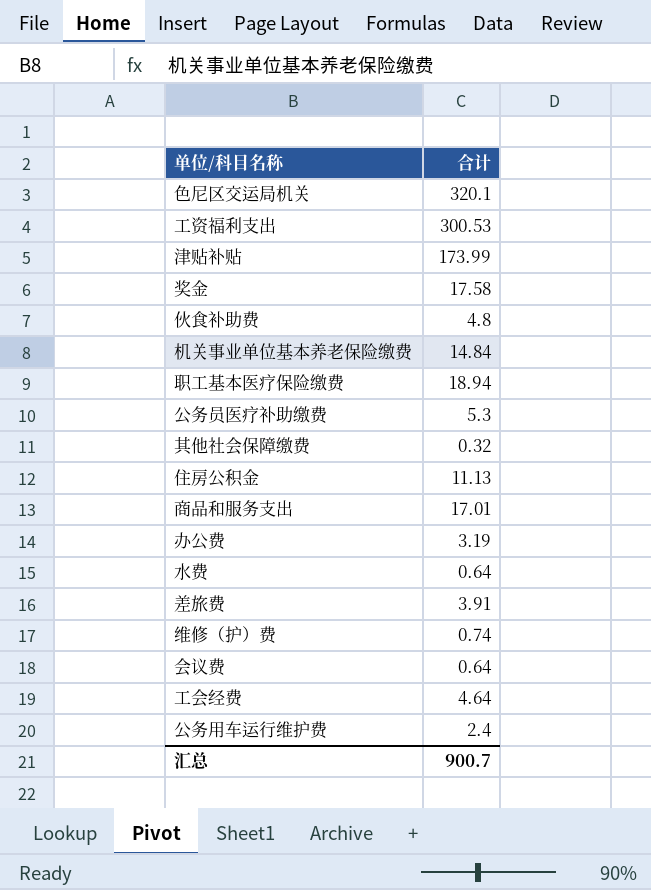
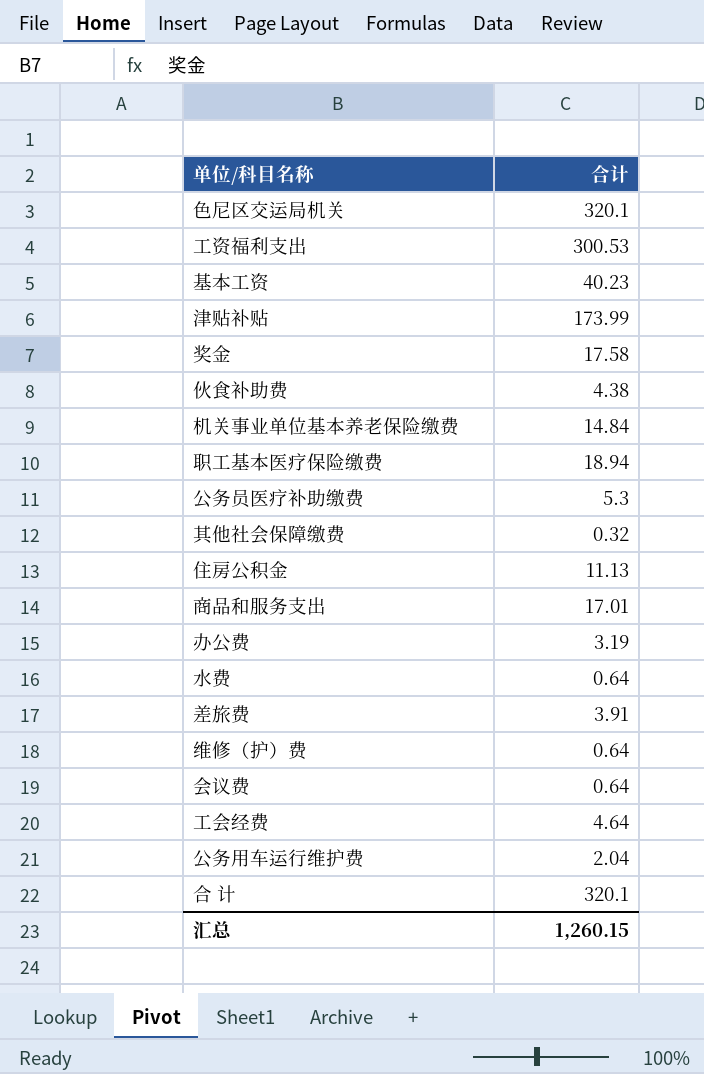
row 基本工资: none -> 40.23
伙食补助费 | 合计: 4.8 -> 4.38
维修（护）费 | 合计: 0.74 -> 0.64
公务用车运行维护费 | 合计: 2.4 -> 2.04
row 合 计: none -> 320.1
汇总 | 合计: 900.7 -> 1,260.15

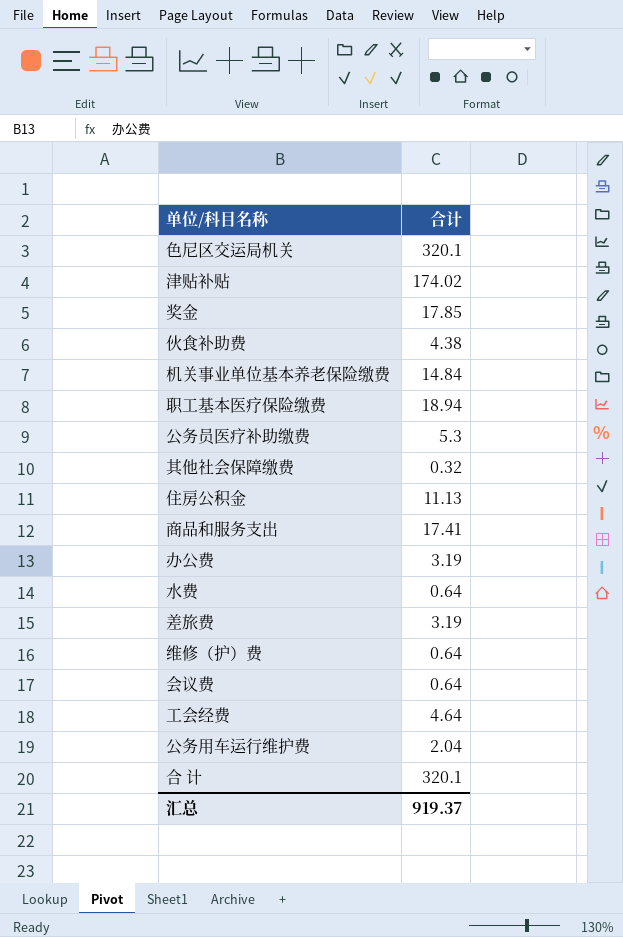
row 工资福利支出: 300.53 -> none
row 基本工资: 40.23 -> none
津贴补贴 | 合计: 173.99 -> 174.02
奖金 | 合计: 17.58 -> 17.85
商品和服务支出 | 合计: 17.01 -> 17.41
差旅费 | 合计: 3.91 -> 3.19
汇总 | 合计: 1,260.15 -> 919.37

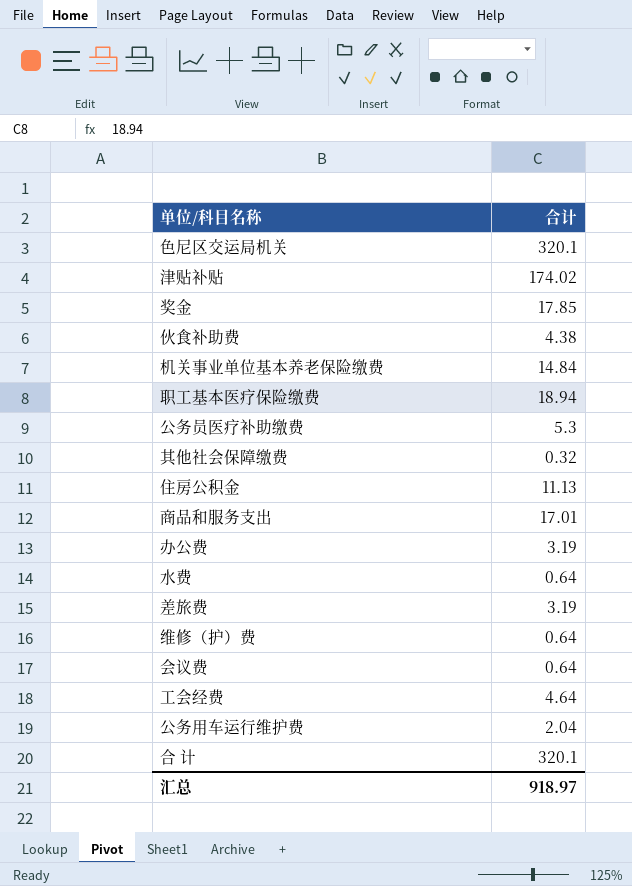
商品和服务支出 | 合计: 17.41 -> 17.01
汇总 | 合计: 919.37 -> 918.97

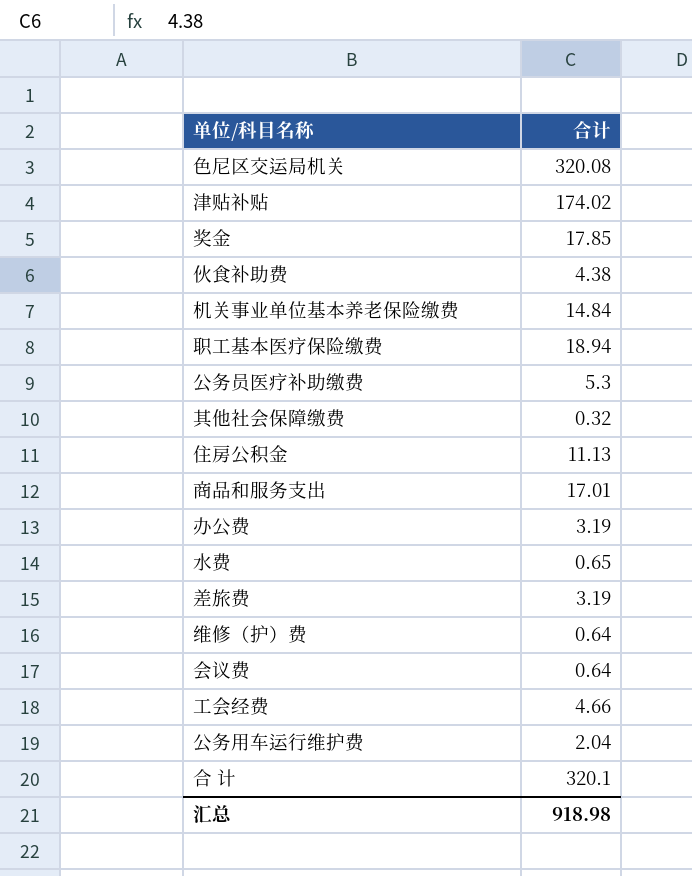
色尼区交运局机关 | 合计: 320.1 -> 320.08
水费 | 合计: 0.64 -> 0.65
工会经费 | 合计: 4.64 -> 4.66
汇总 | 合计: 918.97 -> 918.98

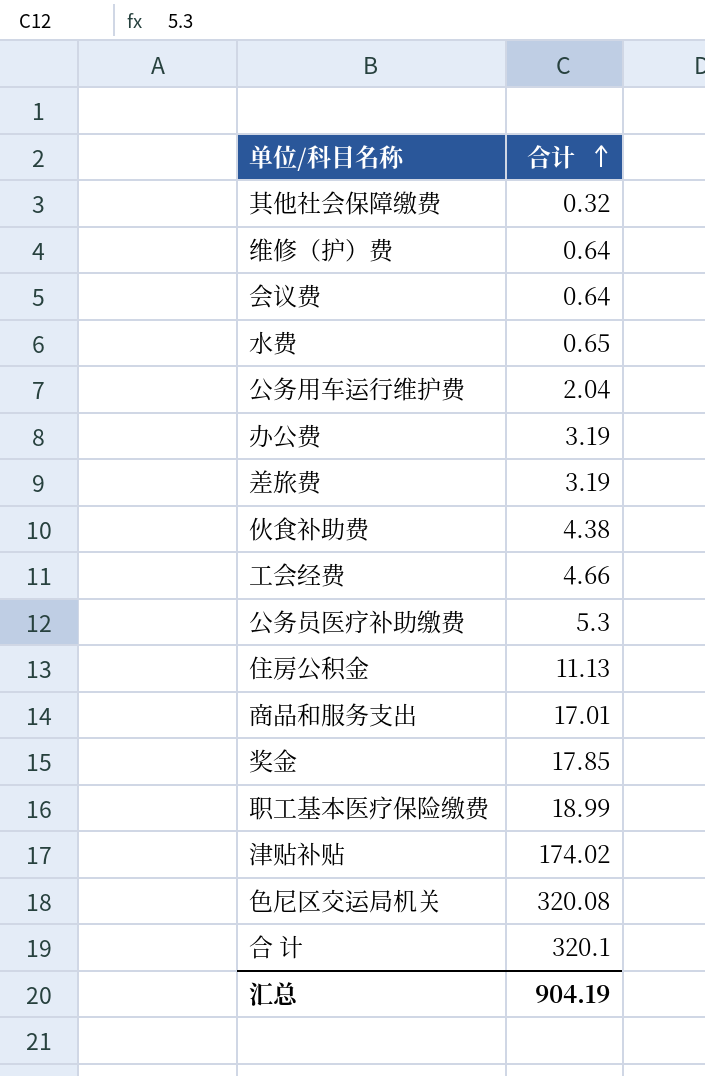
row order: none -> 合计 ascending
row 机关事业单位基本养老保险缴费: 14.84 -> none
职工基本医疗保险缴费 | 合计: 18.94 -> 18.99
汇总 | 合计: 918.98 -> 904.19

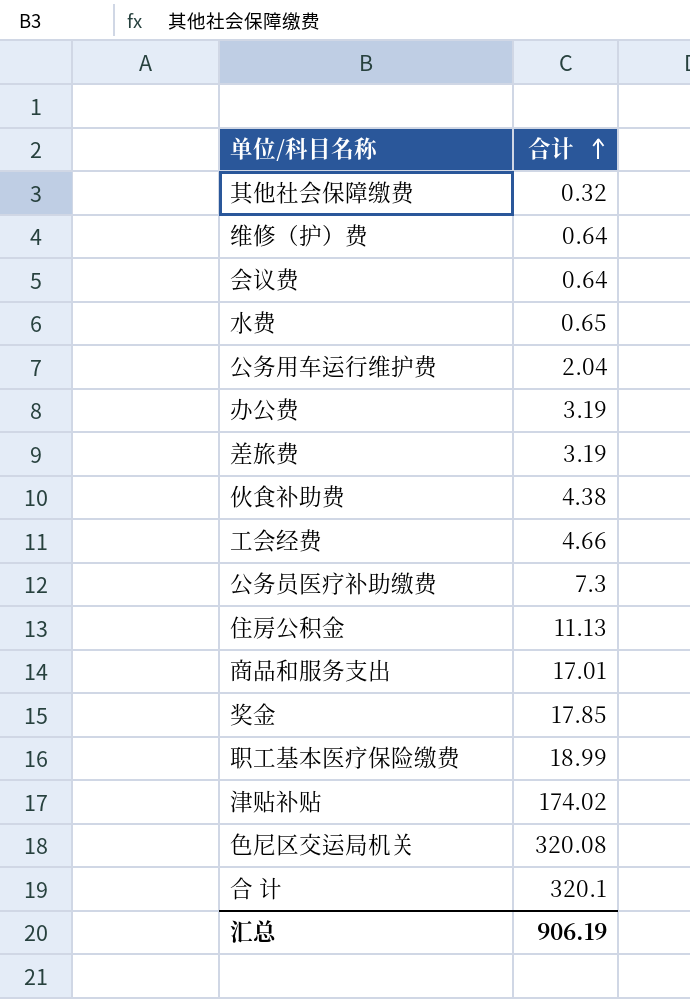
公务员医疗补助缴费 | 合计: 5.3 -> 7.3
汇总 | 合计: 904.19 -> 906.19

